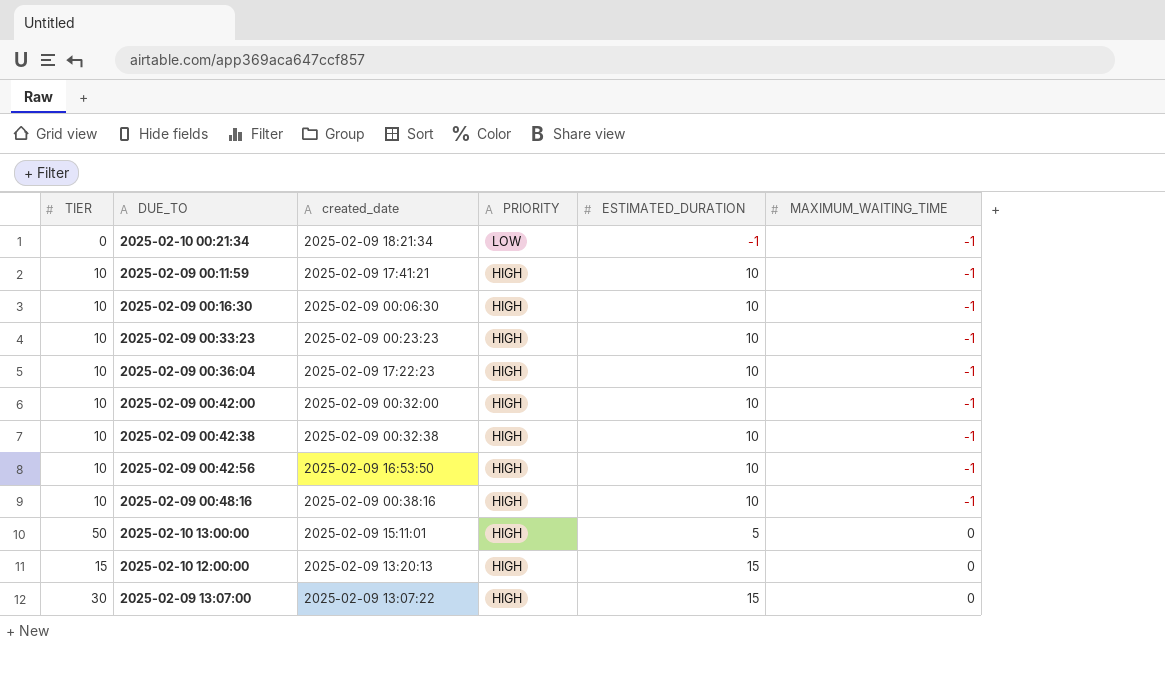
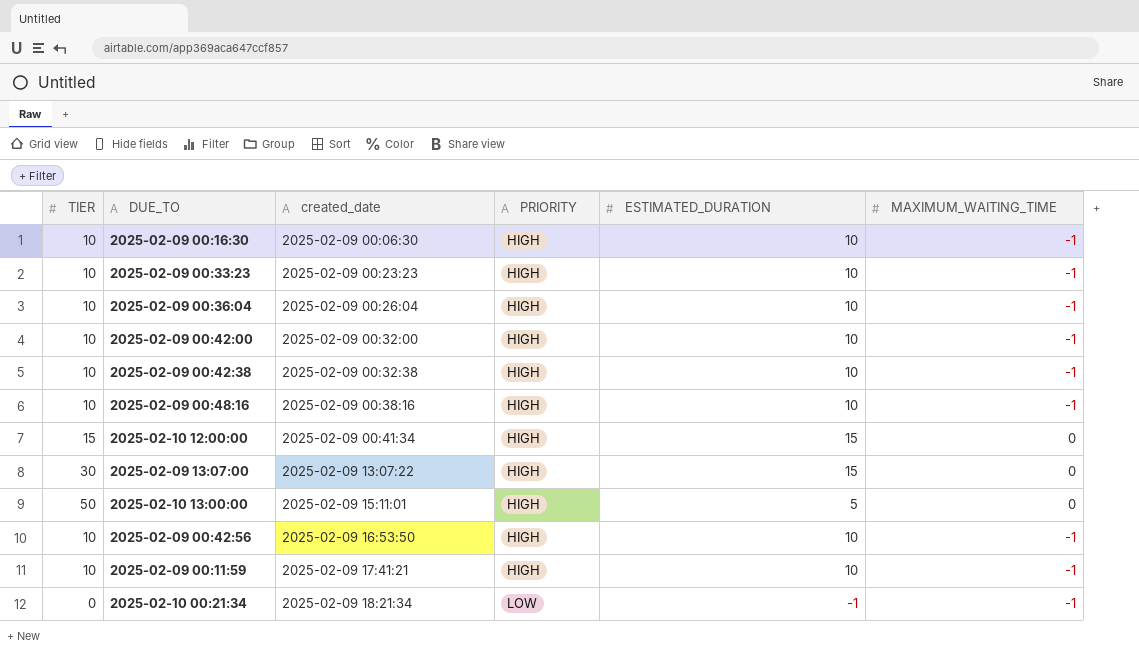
row order: PRIORITY descending -> created_date ascending
2025-02-09 00:36:04 | created_date: 2025-02-09 17:22:23 -> 2025-02-09 00:26:04
2025-02-10 12:00:00 | created_date: 2025-02-09 13:20:13 -> 2025-02-09 00:41:34

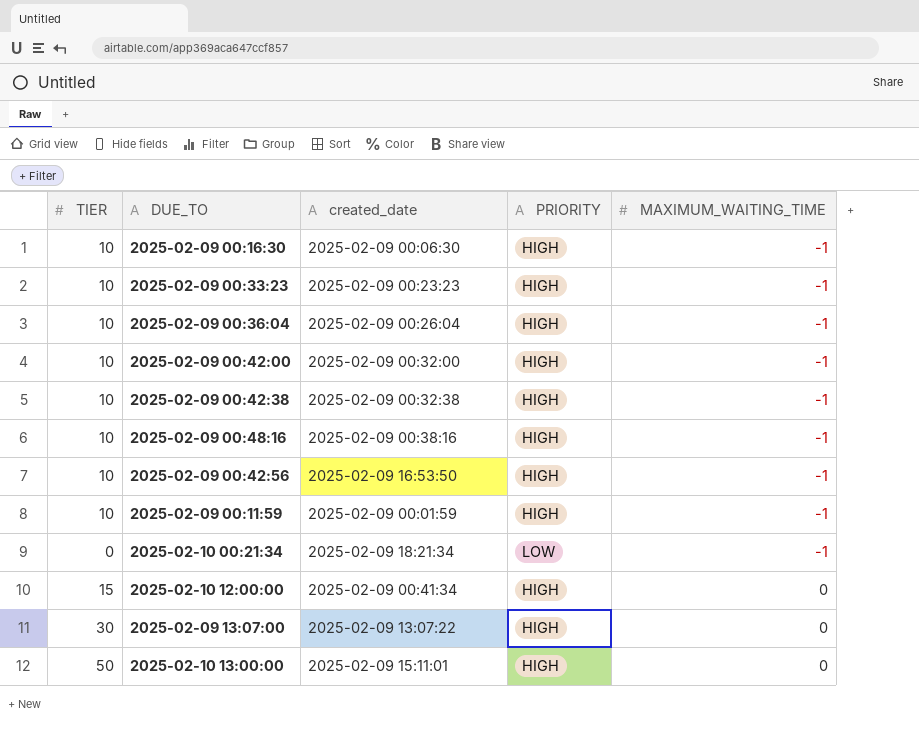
row order: created_date ascending -> MAXIMUM_WAITING_TIME ascending
column ESTIMATED_DURATION | position: 5 -> none
2025-02-09 00:11:59 | created_date: 2025-02-09 17:41:21 -> 2025-02-09 00:01:59

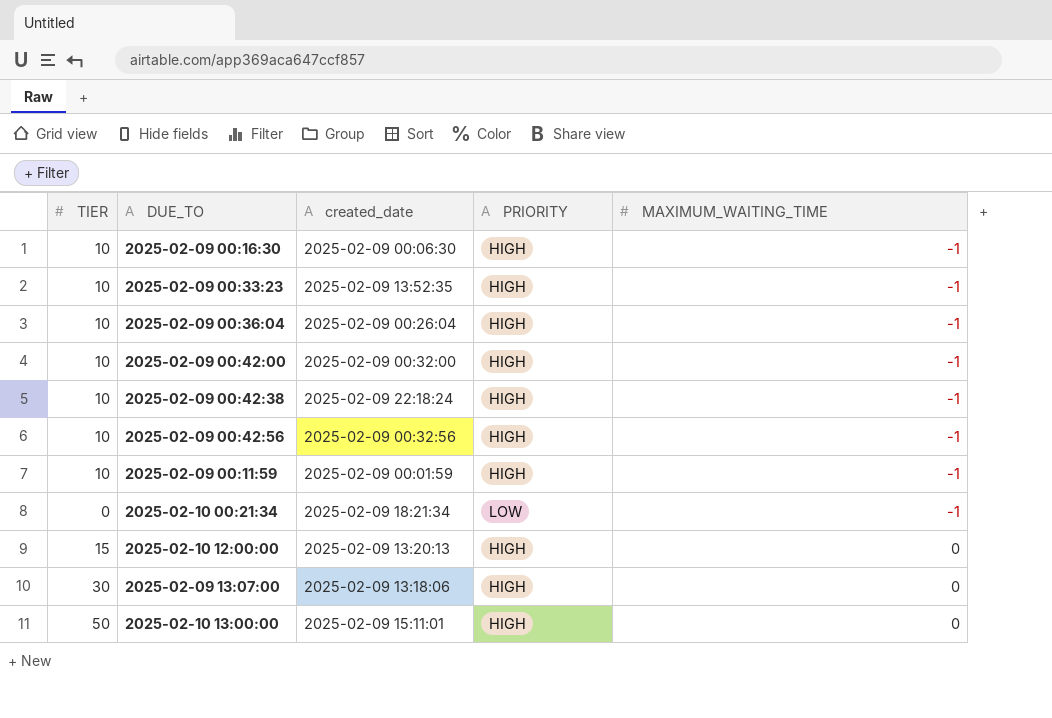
row 2025-02-09 00:48:16: 10 | 2025-02-09 00:38:16 | HIGH | -1 -> none
2025-02-09 00:33:23 | created_date: 2025-02-09 00:23:23 -> 2025-02-09 13:52:35
2025-02-09 00:42:38 | created_date: 2025-02-09 00:32:38 -> 2025-02-09 22:18:24
2025-02-09 00:42:56 | created_date: 2025-02-09 16:53:50 -> 2025-02-09 00:32:56
2025-02-10 12:00:00 | created_date: 2025-02-09 00:41:34 -> 2025-02-09 13:20:13
2025-02-09 13:07:00 | created_date: 2025-02-09 13:07:22 -> 2025-02-09 13:18:06

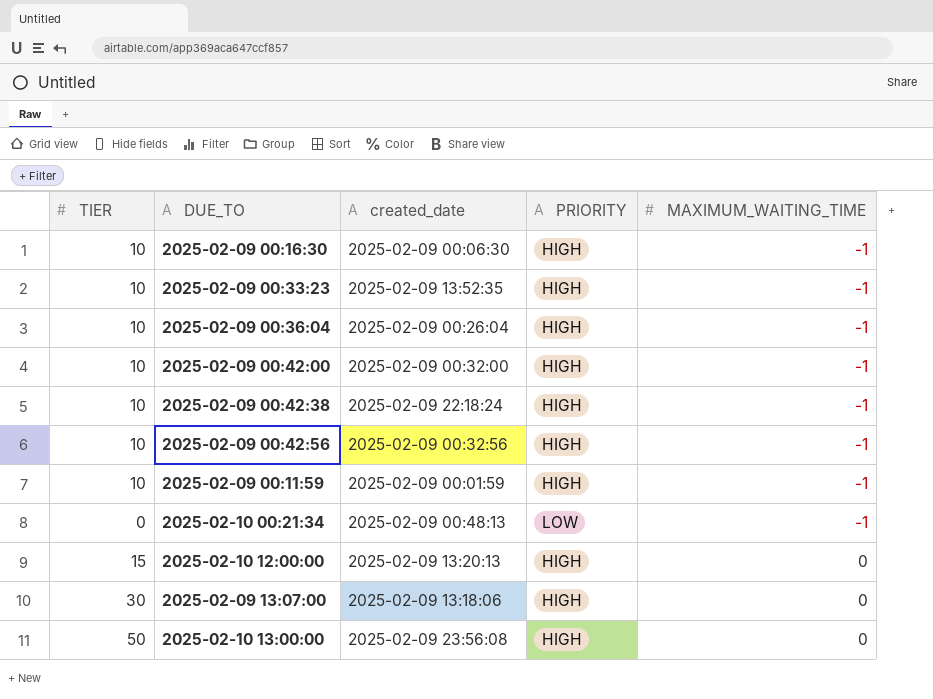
2025-02-10 00:21:34 | created_date: 2025-02-09 18:21:34 -> 2025-02-09 00:48:13
2025-02-10 13:00:00 | created_date: 2025-02-09 15:11:01 -> 2025-02-09 23:56:08

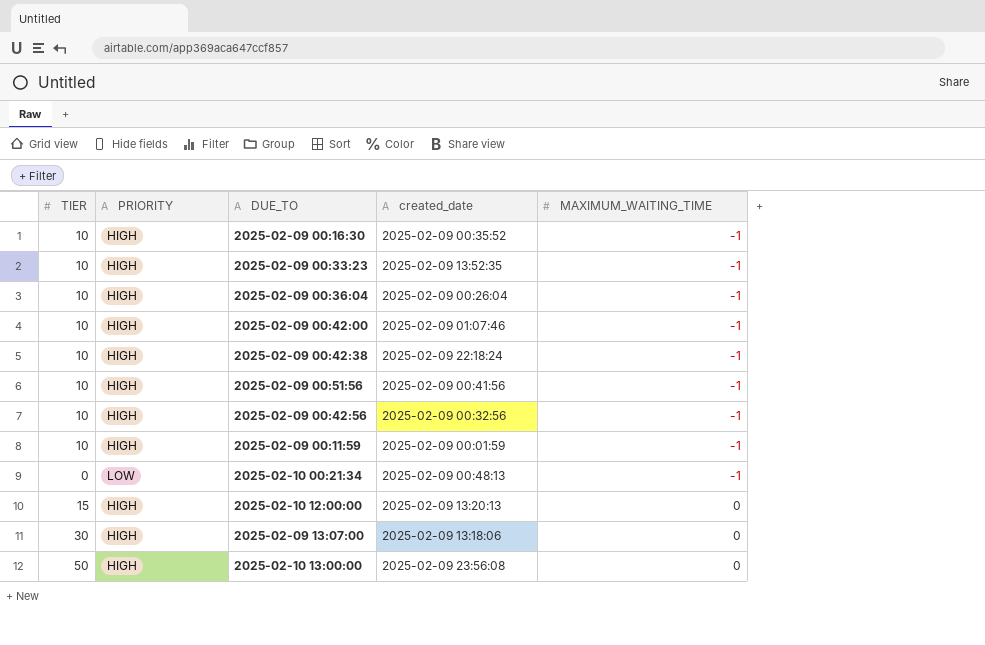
column PRIORITY | position: 4 -> 2
2025-02-09 00:16:30 | created_date: 2025-02-09 00:06:30 -> 2025-02-09 00:35:52
2025-02-09 00:42:00 | created_date: 2025-02-09 00:32:00 -> 2025-02-09 01:07:46
row 2025-02-09 00:51:56: none -> 10 | HIGH | 2025-02-09 00:41:56 | -1

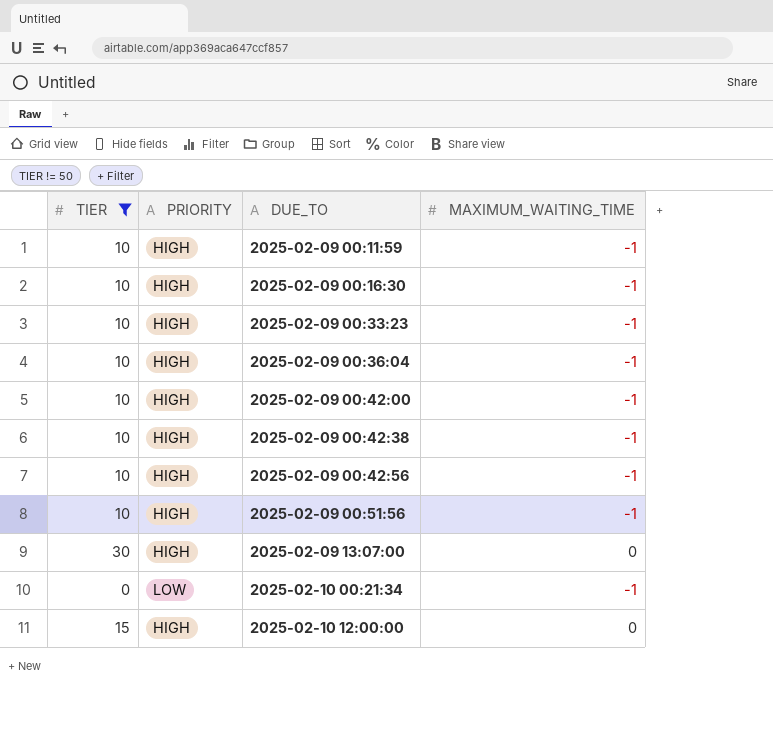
filter: none -> TIER != 50
row order: MAXIMUM_WAITING_TIME ascending -> DUE_TO ascending
column created_date | position: 4 -> none

